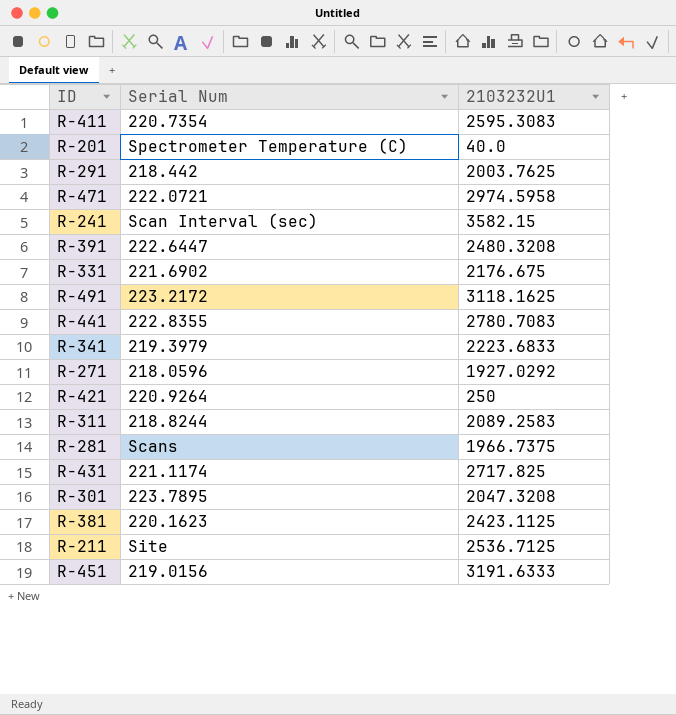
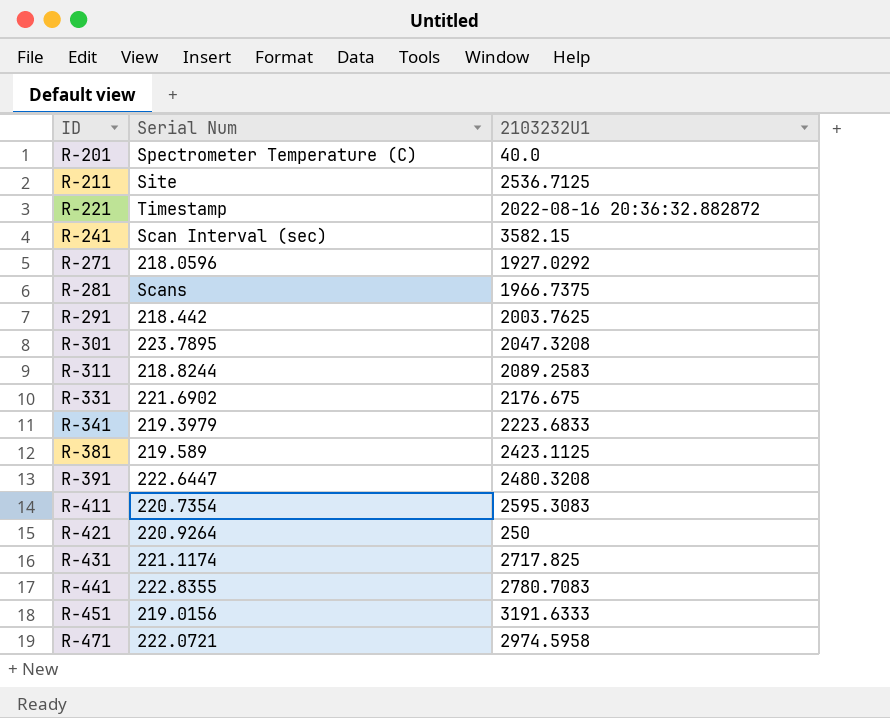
row order: none -> ID ascending
row R-491: 223.2172 | 3118.1625 -> none
row R-221: none -> Timestamp | 2022-08-16 20:36:32.882872
R-381 | Serial Num: 220.1623 -> 219.589

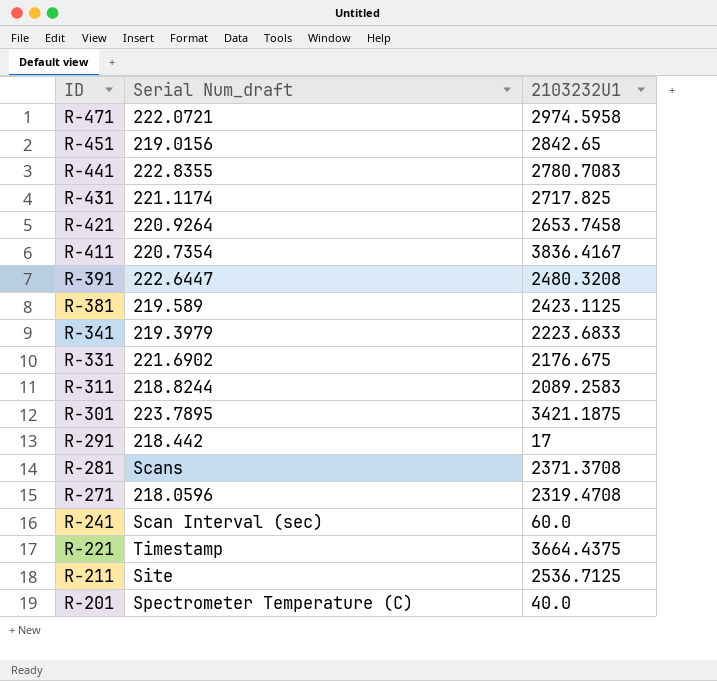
row order: ID ascending -> ID descending
column name: Serial Num -> Serial Num_draft
R-451 | 2103232U1: 3191.6333 -> 2842.65
R-421 | 2103232U1: 250 -> 2653.7458
R-411 | 2103232U1: 2595.3083 -> 3836.4167
R-301 | 2103232U1: 2047.3208 -> 3421.1875
R-291 | 2103232U1: 2003.7625 -> 17
R-281 | 2103232U1: 1966.7375 -> 2371.3708
R-271 | 2103232U1: 1927.0292 -> 2319.4708
R-241 | 2103232U1: 3582.15 -> 60.0
R-221 | 2103232U1: 2022-08-16 20:36:32.882872 -> 3664.4375

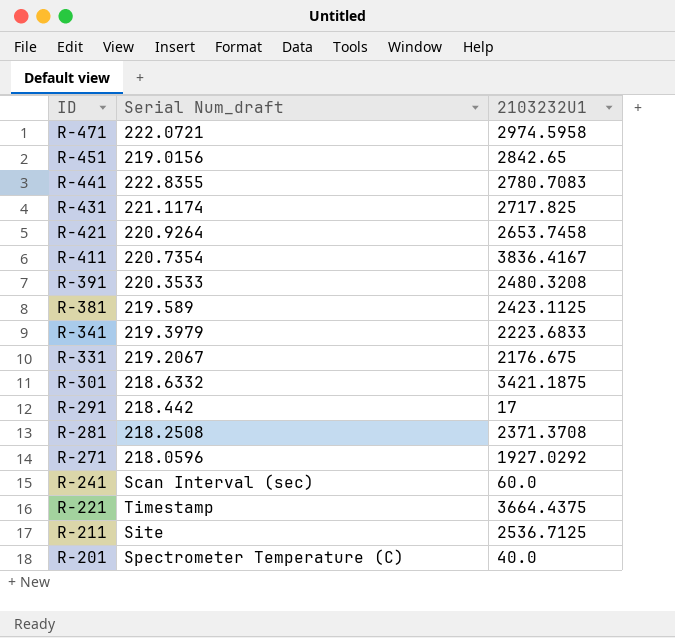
row R-311: 218.8244 | 2089.2583 -> none
R-391 | Serial Num_draft: 222.6447 -> 220.3533
R-331 | Serial Num_draft: 221.6902 -> 219.2067
R-301 | Serial Num_draft: 223.7895 -> 218.6332
R-281 | Serial Num_draft: Scans -> 218.2508
R-271 | 2103232U1: 2319.4708 -> 1927.0292

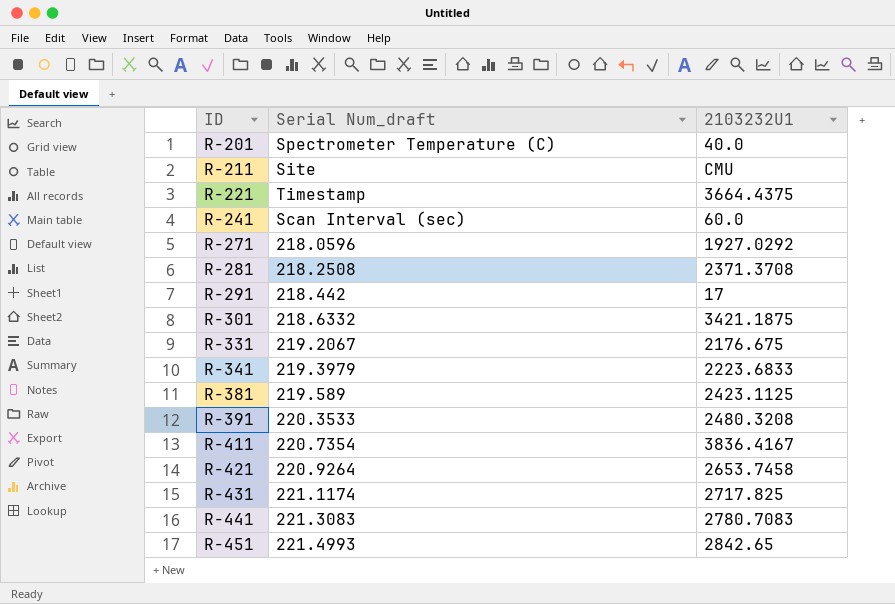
row order: ID descending -> ID ascending
row R-471: 222.0721 | 2974.5958 -> none
R-211 | 2103232U1: 2536.7125 -> CMU
R-441 | Serial Num_draft: 222.8355 -> 221.3083
R-451 | Serial Num_draft: 219.0156 -> 221.4993

